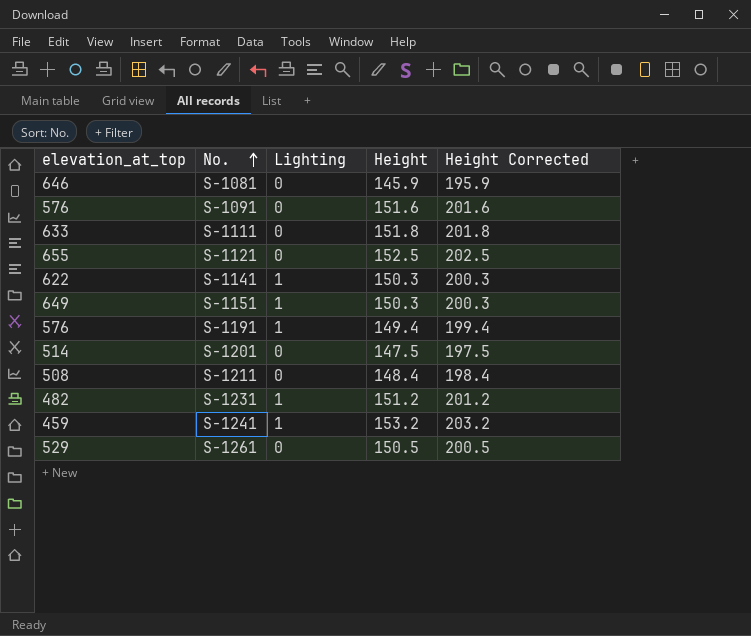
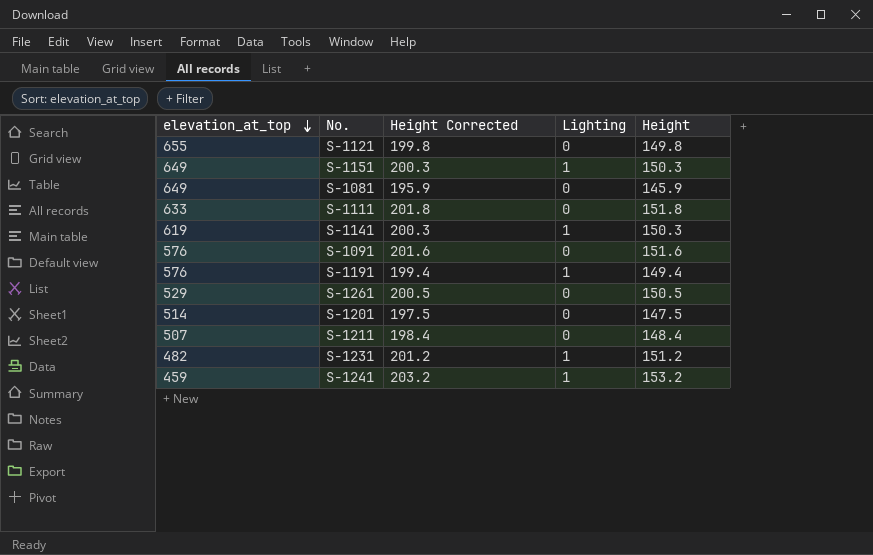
row order: No. ascending -> elevation_at_top descending
column Height Corrected | position: 5 -> 3
S-1121 | Height Corrected: 202.5 -> 199.8
S-1121 | Height: 152.5 -> 149.8
S-1081 | elevation_at_top: 646 -> 649
S-1141 | elevation_at_top: 622 -> 619
S-1211 | elevation_at_top: 508 -> 507

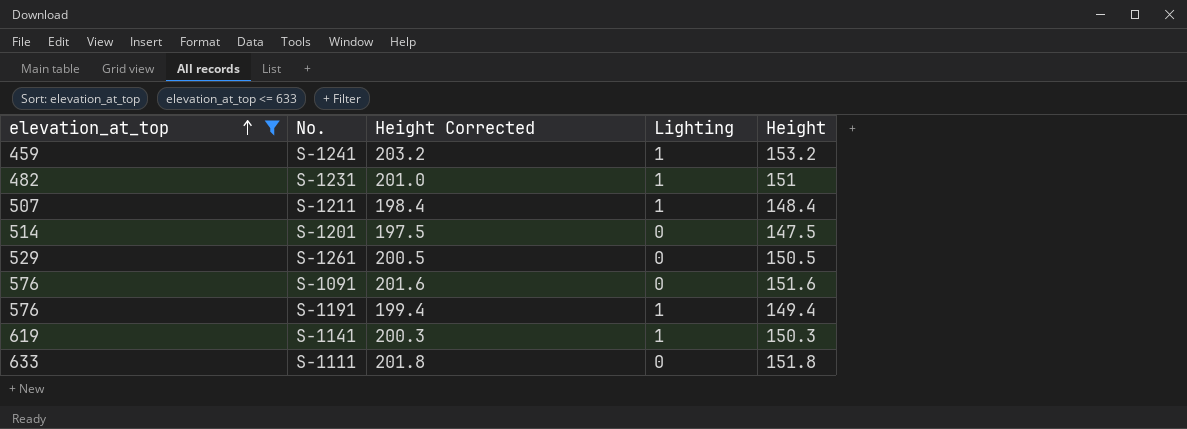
filter: none -> elevation_at_top <= 633
row order: elevation_at_top descending -> elevation_at_top ascending
S-1231 | Height Corrected: 201.2 -> 201.0
S-1231 | Height: 151.2 -> 151
S-1211 | Lighting: 0 -> 1

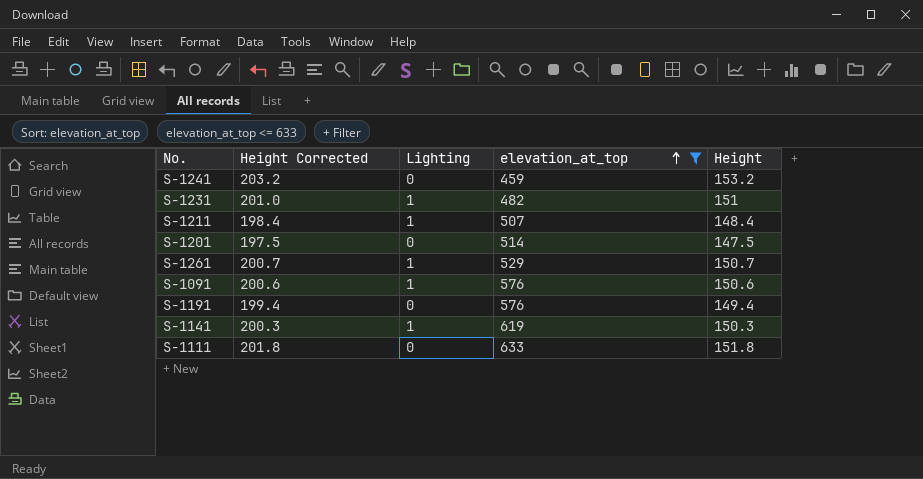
column elevation_at_top | position: 1 -> 4
S-1241 | Lighting: 1 -> 0
S-1261 | Height Corrected: 200.5 -> 200.7
S-1261 | Lighting: 0 -> 1
S-1261 | Height: 150.5 -> 150.7
S-1091 | Height Corrected: 201.6 -> 200.6
S-1091 | Lighting: 0 -> 1
S-1091 | Height: 151.6 -> 150.6
S-1191 | Lighting: 1 -> 0

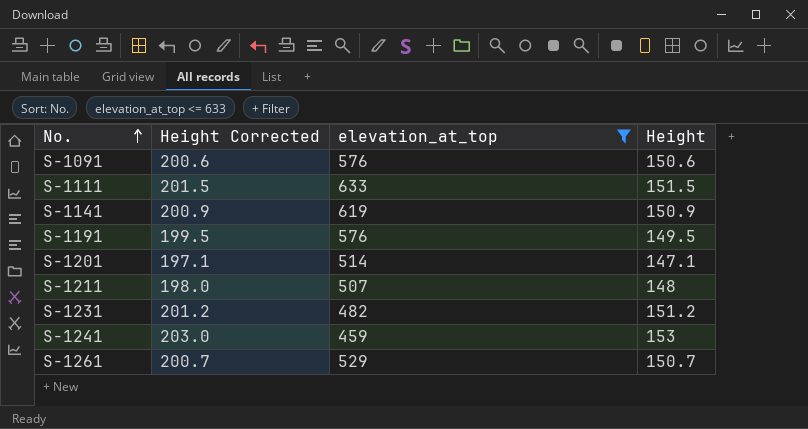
row order: elevation_at_top ascending -> No. ascending
column Lighting | position: 3 -> none
S-1111 | Height Corrected: 201.8 -> 201.5
S-1111 | Height: 151.8 -> 151.5
S-1141 | Height Corrected: 200.3 -> 200.9
S-1141 | Height: 150.3 -> 150.9
S-1191 | Height Corrected: 199.4 -> 199.5
S-1191 | Height: 149.4 -> 149.5
S-1201 | Height Corrected: 197.5 -> 197.1
S-1201 | Height: 147.5 -> 147.1
S-1211 | Height Corrected: 198.4 -> 198.0
S-1211 | Height: 148.4 -> 148
S-1231 | Height Corrected: 201.0 -> 201.2
S-1231 | Height: 151 -> 151.2
S-1241 | Height Corrected: 203.2 -> 203.0
S-1241 | Height: 153.2 -> 153

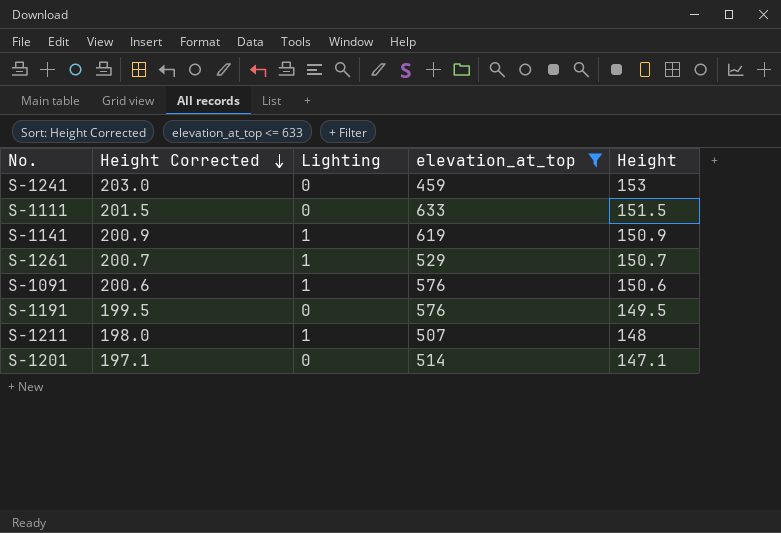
row order: No. ascending -> Height Corrected descending
column Lighting | position: none -> 3
row S-1231: 201.2 | 482 | 151.2 -> none

